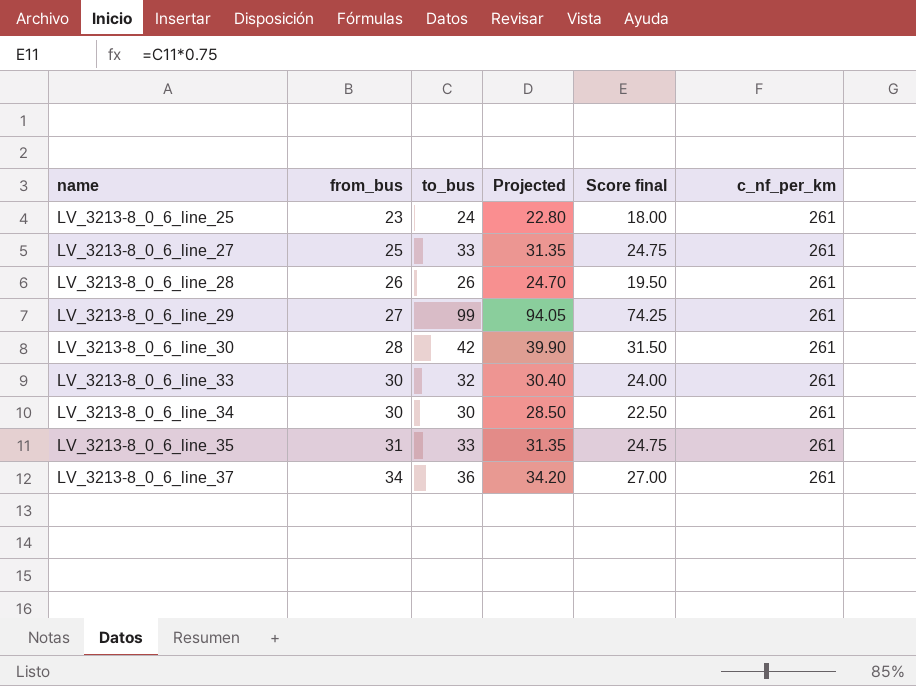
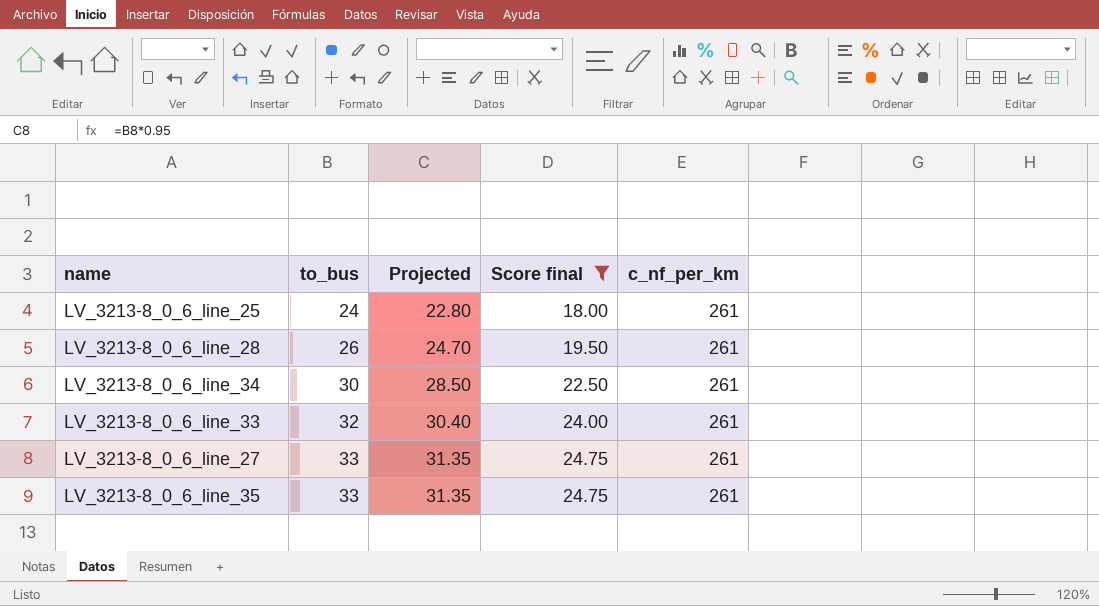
filter: none -> Score final <= 24.75
row order: name ascending -> to_bus ascending
column from_bus | position: 2 -> none

